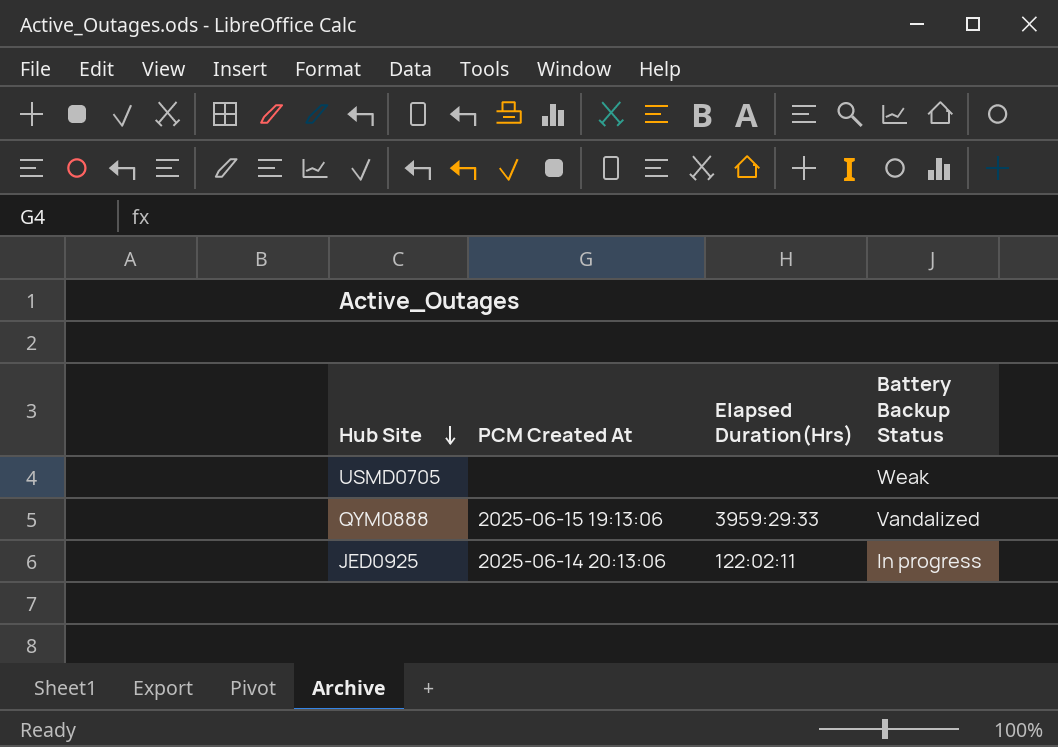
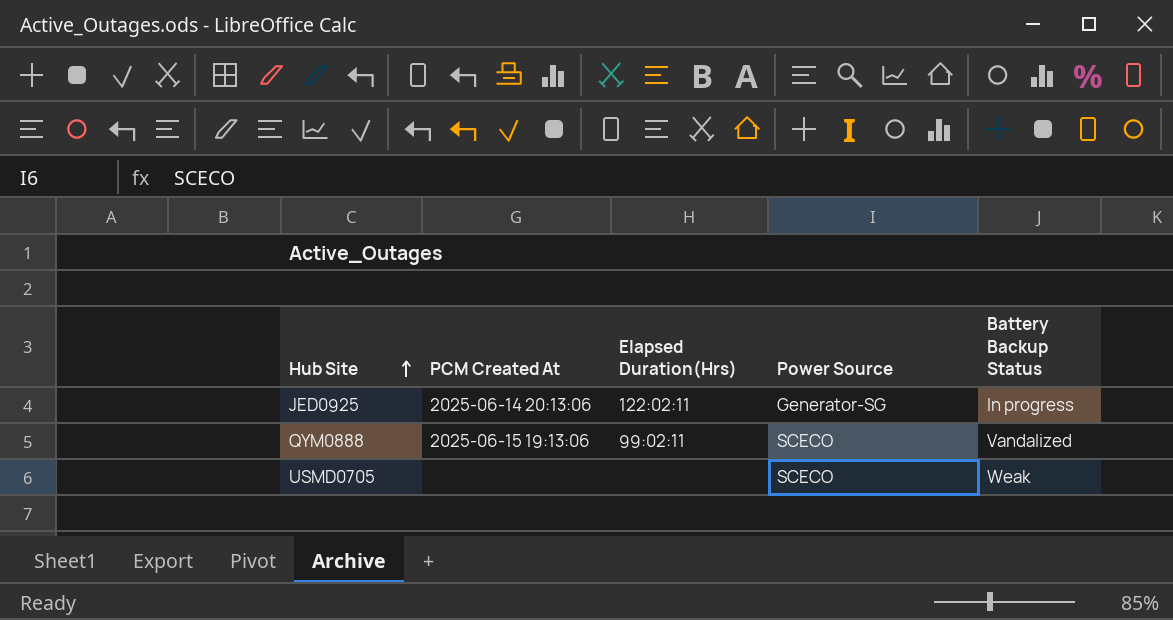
row order: Hub Site descending -> Hub Site ascending
column Power Source | position: none -> 4
QYM0888 | Elapsed Duration(Hrs): 3959:29:33 -> 99:02:11

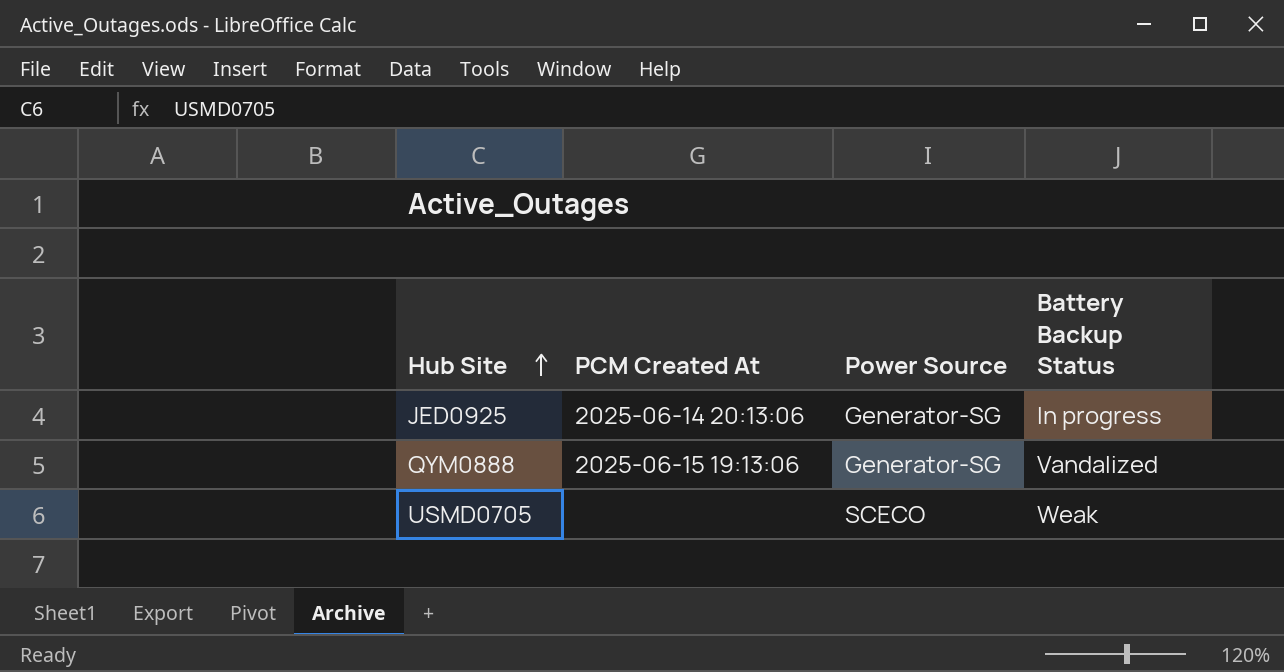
column Elapsed Duration(Hrs) | position: 3 -> none
QYM0888 | Power Source: SCECO -> Generator-SG

